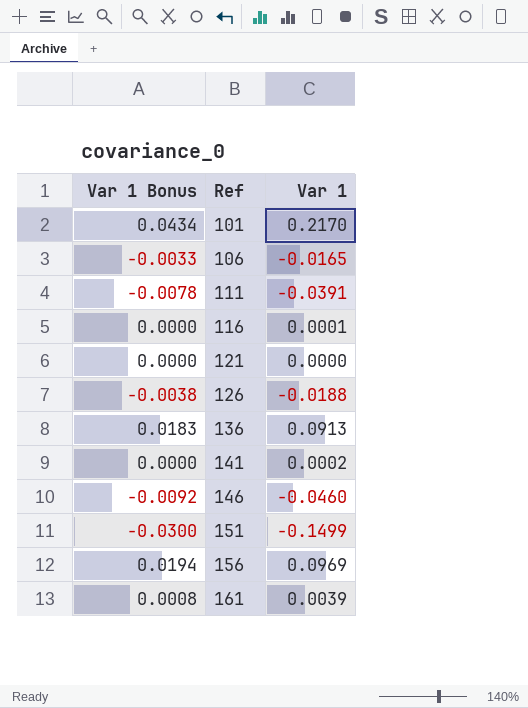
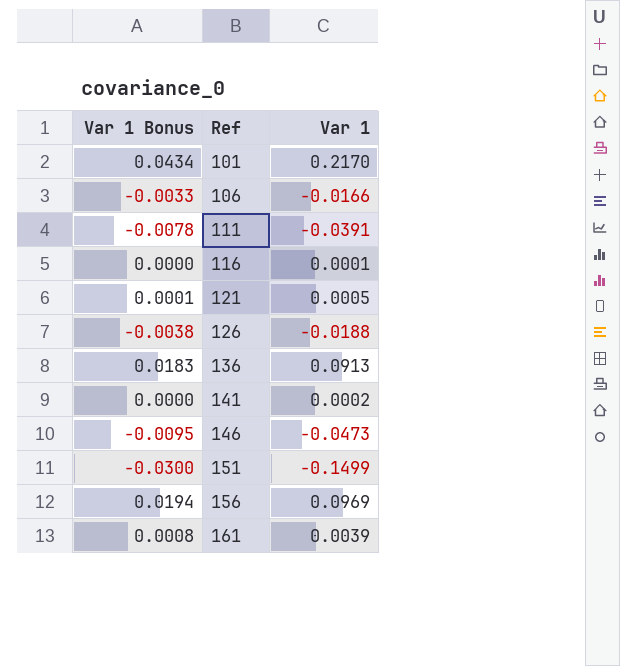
106 | Var 1: -0.0165 -> -0.0166
121 | Var 1 Bonus: 0.0000 -> 0.0001
121 | Var 1: 0.0000 -> 0.0005
146 | Var 1 Bonus: -0.0092 -> -0.0095
146 | Var 1: -0.0460 -> -0.0473

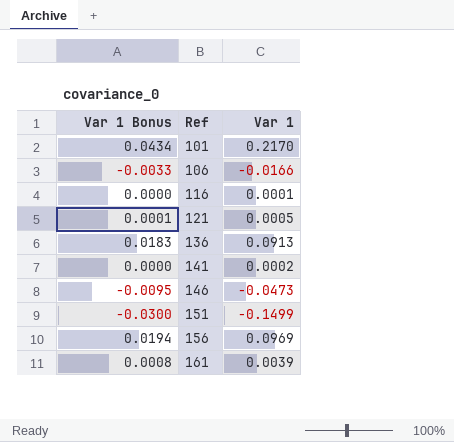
row 111: -0.0078 | -0.0391 -> none
row 126: -0.0038 | -0.0188 -> none

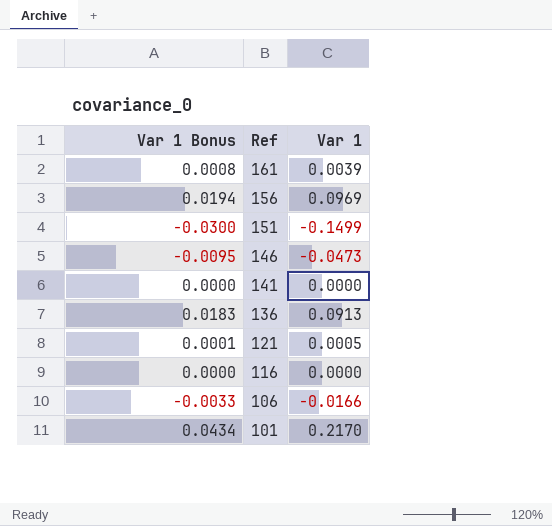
row order: Ref ascending -> Ref descending
141 | Var 1: 0.0002 -> 0.0000
116 | Var 1: 0.0001 -> 0.0000

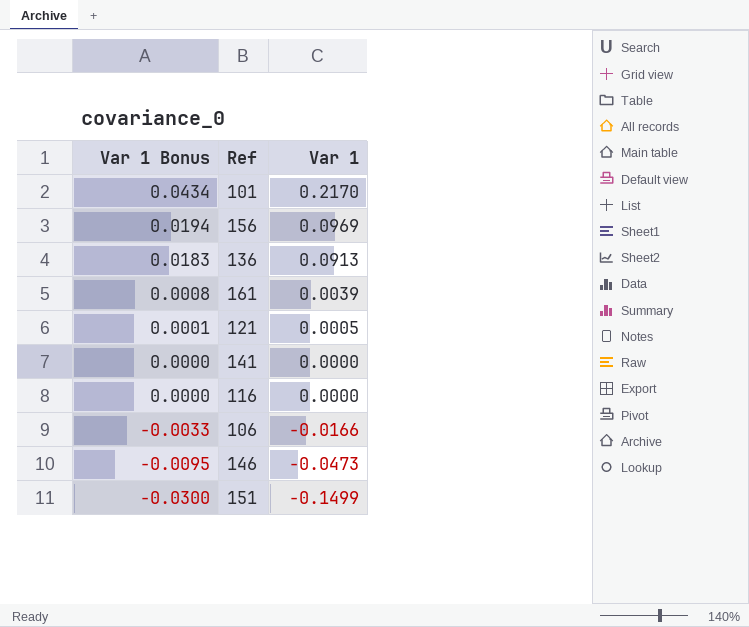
row order: Ref descending -> Var 1 Bonus descending

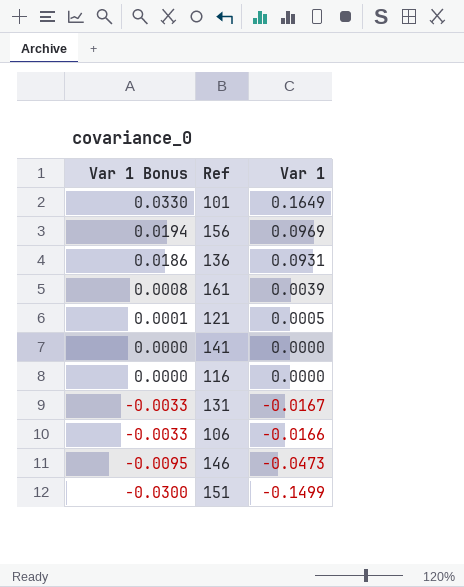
101 | Var 1 Bonus: 0.0434 -> 0.0330
101 | Var 1: 0.2170 -> 0.1649
136 | Var 1 Bonus: 0.0183 -> 0.0186
136 | Var 1: 0.0913 -> 0.0931
row 131: none -> -0.0033 | -0.0167

